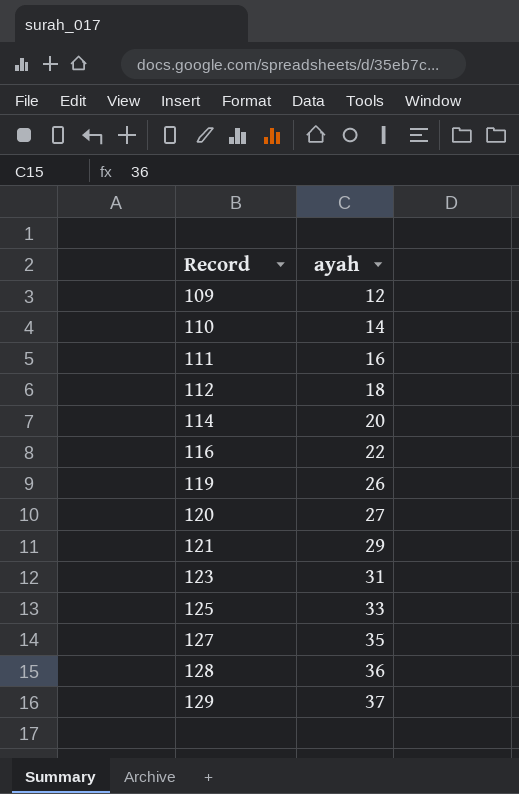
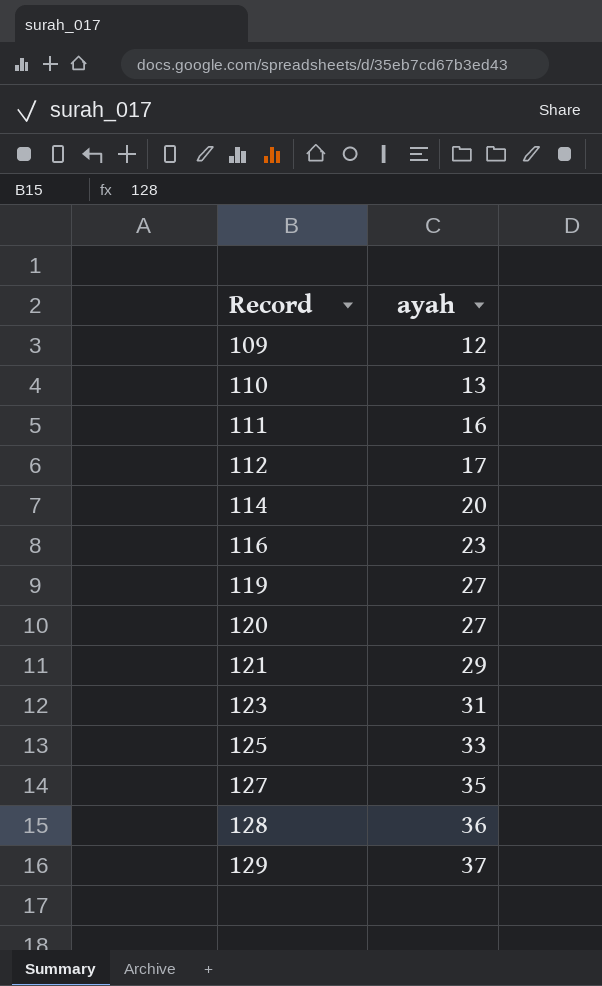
110 | ayah: 14 -> 13
112 | ayah: 18 -> 17
116 | ayah: 22 -> 23
119 | ayah: 26 -> 27

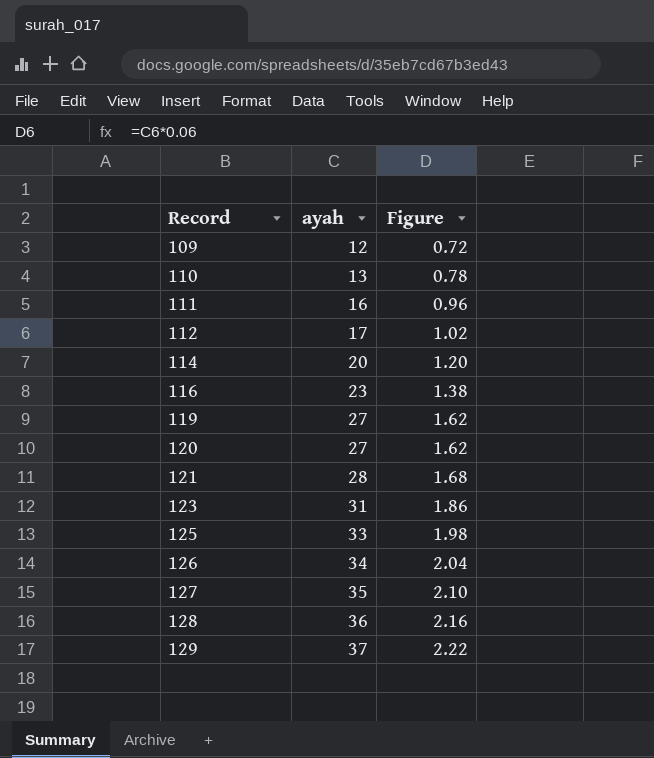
column Figure | formula: none -> [ayah] * 0.06
121 | ayah: 29 -> 28
row 126: none -> 34 | 2.04

